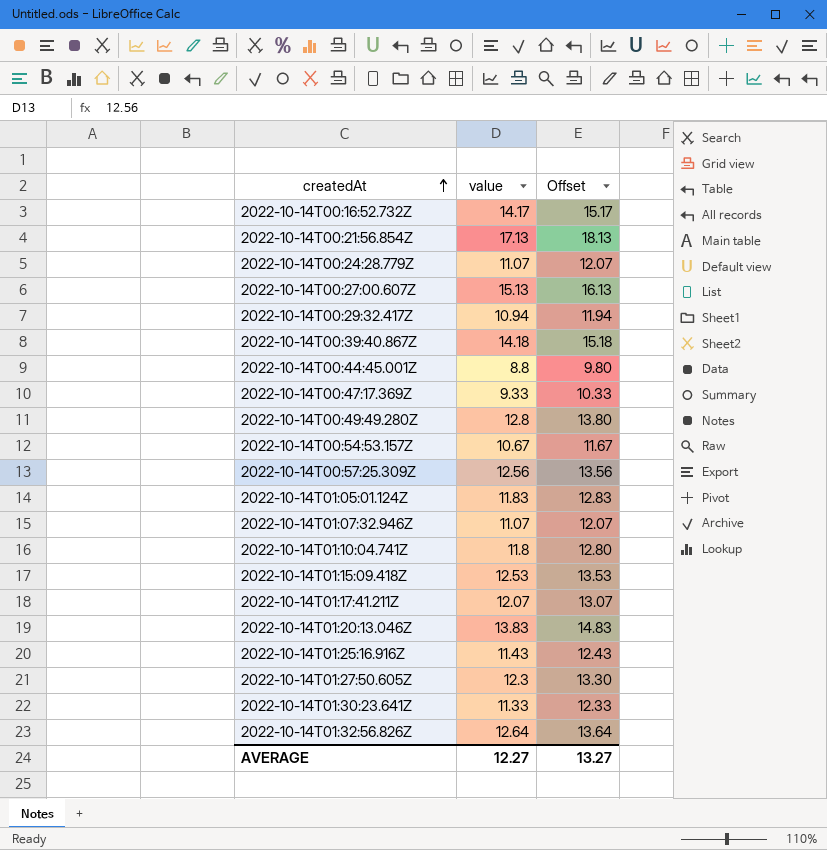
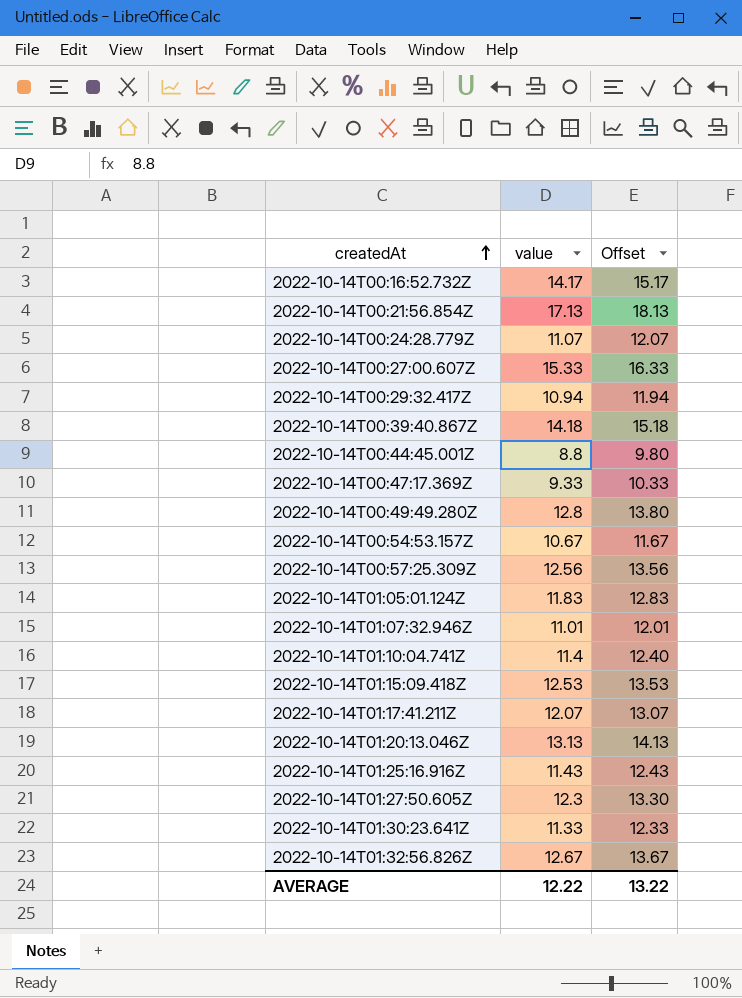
2022-10-14T00:27:00.607Z | value: 15.13 -> 15.33
2022-10-14T00:27:00.607Z | Offset: 16.13 -> 16.33
2022-10-14T01:07:32.946Z | value: 11.07 -> 11.01
2022-10-14T01:07:32.946Z | Offset: 12.07 -> 12.01
2022-10-14T01:10:04.741Z | value: 11.8 -> 11.4
2022-10-14T01:10:04.741Z | Offset: 12.80 -> 12.40
2022-10-14T01:20:13.046Z | value: 13.83 -> 13.13
2022-10-14T01:20:13.046Z | Offset: 14.83 -> 14.13
2022-10-14T01:32:56.826Z | value: 12.64 -> 12.67
2022-10-14T01:32:56.826Z | Offset: 13.64 -> 13.67
AVERAGE | value: 12.27 -> 12.22
AVERAGE | Offset: 13.27 -> 13.22

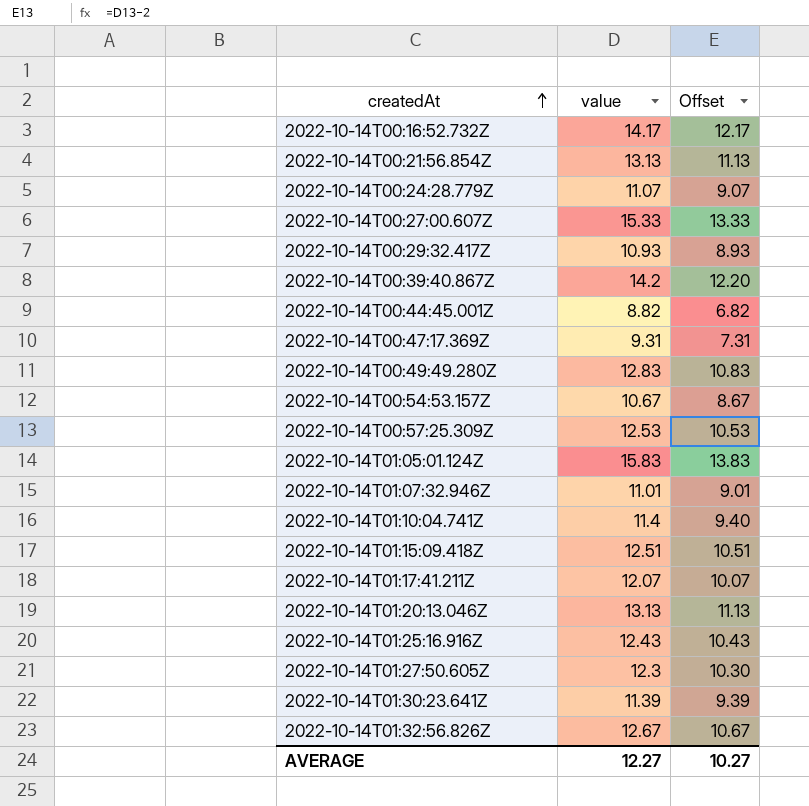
column Offset | formula: [value] + 1 -> [value] - 2
2022-10-14T00:21:56.854Z | value: 17.13 -> 13.13
2022-10-14T00:29:32.417Z | value: 10.94 -> 10.93
2022-10-14T00:39:40.867Z | value: 14.18 -> 14.2
2022-10-14T00:44:45.001Z | value: 8.8 -> 8.82
2022-10-14T00:47:17.369Z | value: 9.33 -> 9.31
2022-10-14T00:49:49.280Z | value: 12.8 -> 12.83
2022-10-14T00:57:25.309Z | value: 12.56 -> 12.53
2022-10-14T01:05:01.124Z | value: 11.83 -> 15.83
2022-10-14T01:15:09.418Z | value: 12.53 -> 12.51
2022-10-14T01:25:16.916Z | value: 11.43 -> 12.43
2022-10-14T01:30:23.641Z | value: 11.33 -> 11.39
AVERAGE | value: 12.22 -> 12.27
AVERAGE | Offset: 13.22 -> 10.27

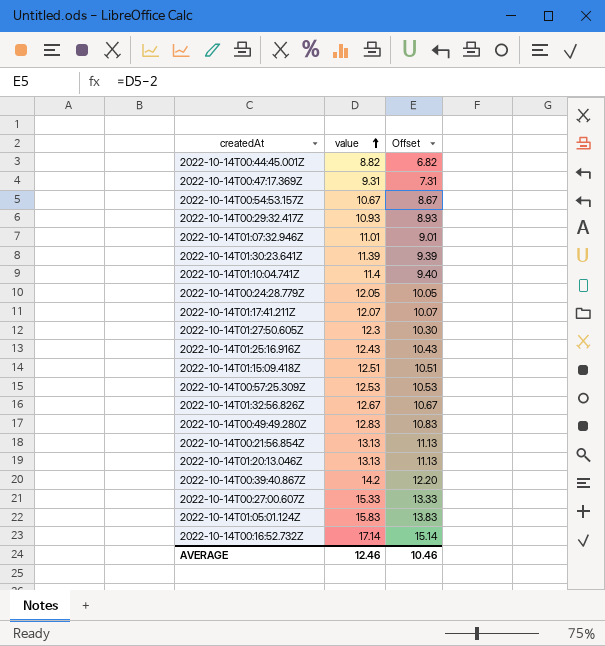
row order: createdAt ascending -> value ascending
2022-10-14T00:24:28.779Z | value: 11.07 -> 12.05
2022-10-14T00:24:28.779Z | Offset: 9.07 -> 10.05
2022-10-14T00:16:52.732Z | value: 14.17 -> 17.14
2022-10-14T00:16:52.732Z | Offset: 12.17 -> 15.14
AVERAGE | value: 12.27 -> 12.46
AVERAGE | Offset: 10.27 -> 10.46

